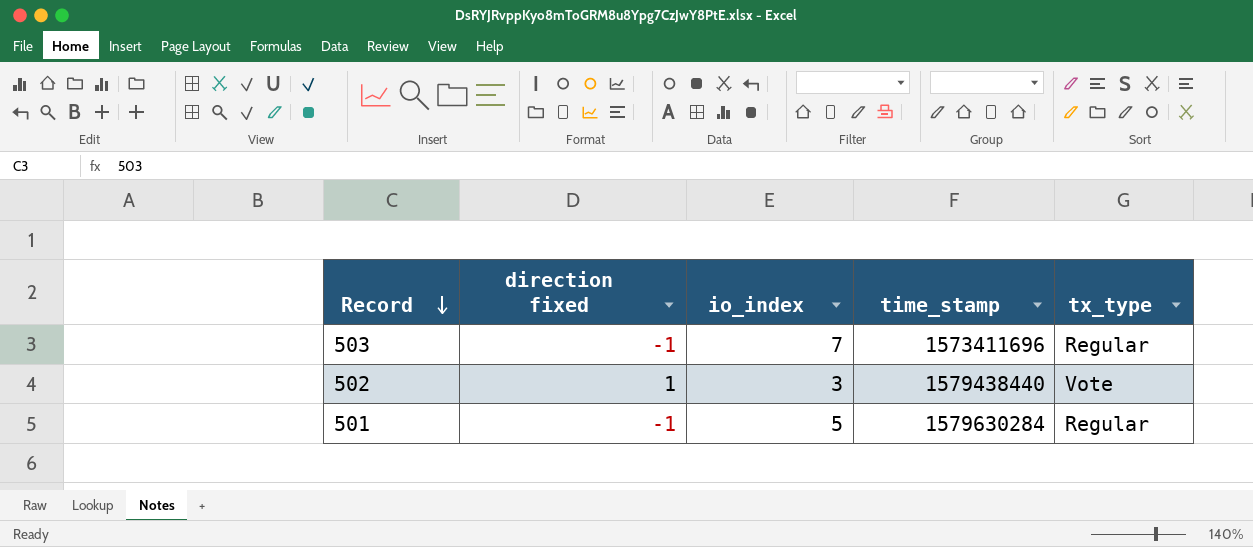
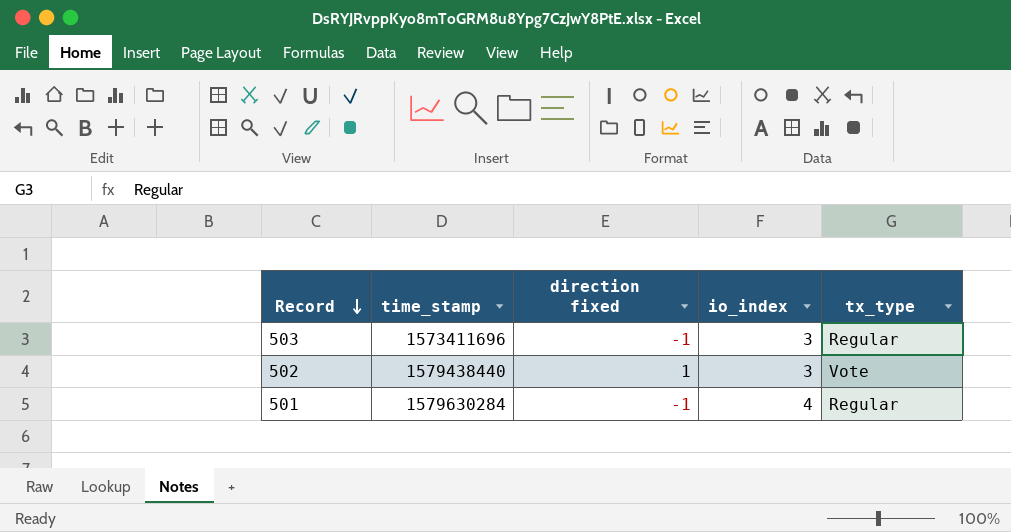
column time_stamp | position: 4 -> 2
503 | io_index: 7 -> 3
501 | io_index: 5 -> 4

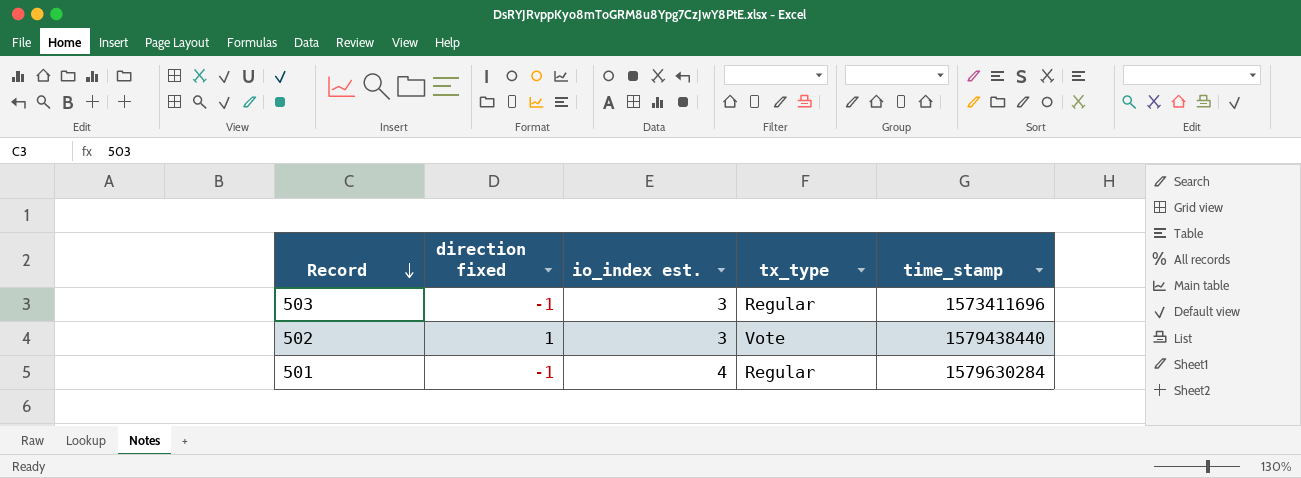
column name: io_index -> io_index est.
column time_stamp | position: 2 -> 5

